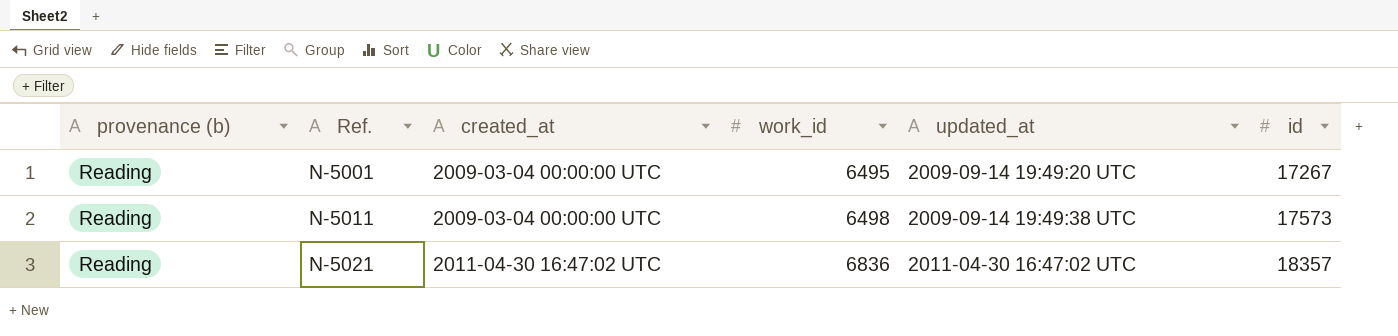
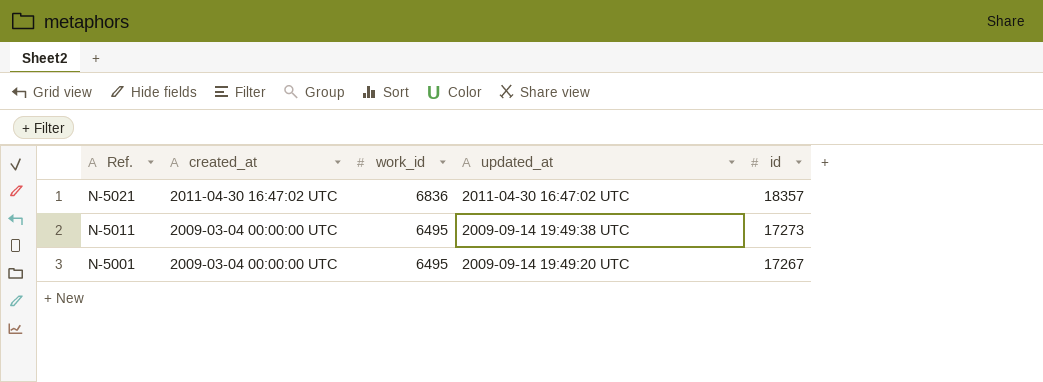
row order: Ref. ascending -> Ref. descending
column provenance (b) | position: 1 -> none
N-5011 | work_id: 6498 -> 6495
N-5011 | id: 17573 -> 17273

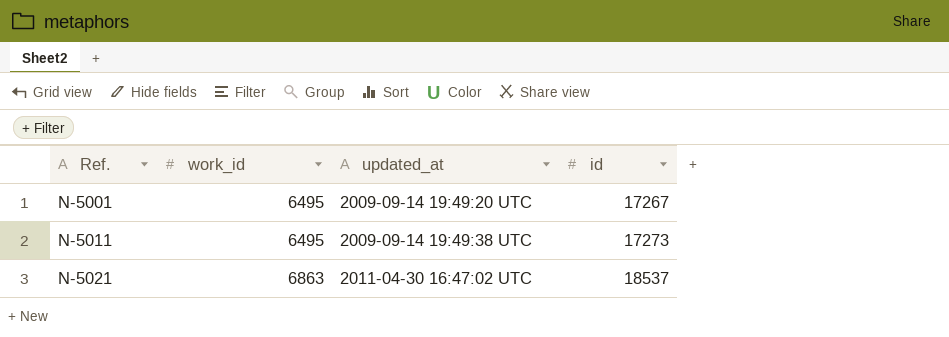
row order: Ref. descending -> Ref. ascending
column created_at | position: 2 -> none
N-5021 | work_id: 6836 -> 6863
N-5021 | id: 18357 -> 18537

